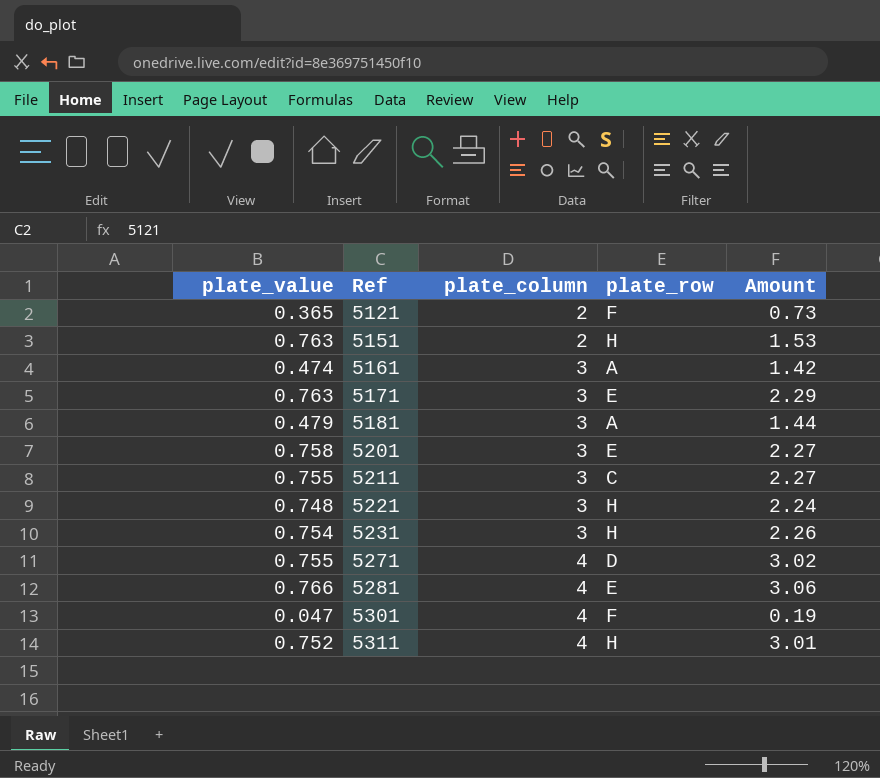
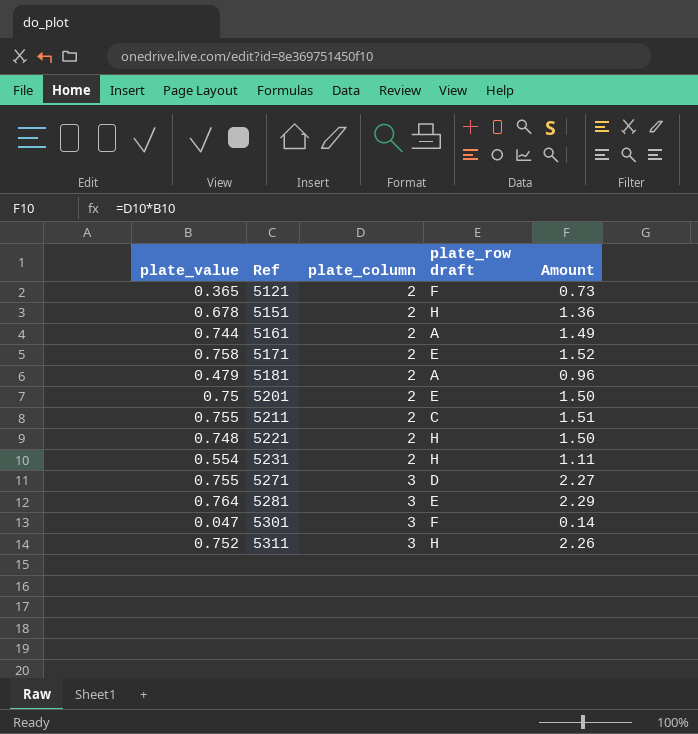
column name: plate_row -> plate_row draft
5151 | plate_value: 0.763 -> 0.678
5151 | Amount: 1.53 -> 1.36
5161 | plate_value: 0.474 -> 0.744
5161 | plate_column: 3 -> 2
5161 | Amount: 1.42 -> 1.49
5171 | plate_value: 0.763 -> 0.758
5171 | plate_column: 3 -> 2
5171 | Amount: 2.29 -> 1.52
5181 | plate_column: 3 -> 2
5181 | Amount: 1.44 -> 0.96
5201 | plate_value: 0.758 -> 0.75
5201 | plate_column: 3 -> 2
5201 | Amount: 2.27 -> 1.50
5211 | plate_column: 3 -> 2
5211 | Amount: 2.27 -> 1.51
5221 | plate_column: 3 -> 2
5221 | Amount: 2.24 -> 1.50
5231 | plate_value: 0.754 -> 0.554
5231 | plate_column: 3 -> 2
5231 | Amount: 2.26 -> 1.11
5271 | plate_column: 4 -> 3
5271 | Amount: 3.02 -> 2.27
5281 | plate_value: 0.766 -> 0.764
5281 | plate_column: 4 -> 3
5281 | Amount: 3.06 -> 2.29
5301 | plate_column: 4 -> 3
5301 | Amount: 0.19 -> 0.14
5311 | plate_column: 4 -> 3
5311 | Amount: 3.01 -> 2.26

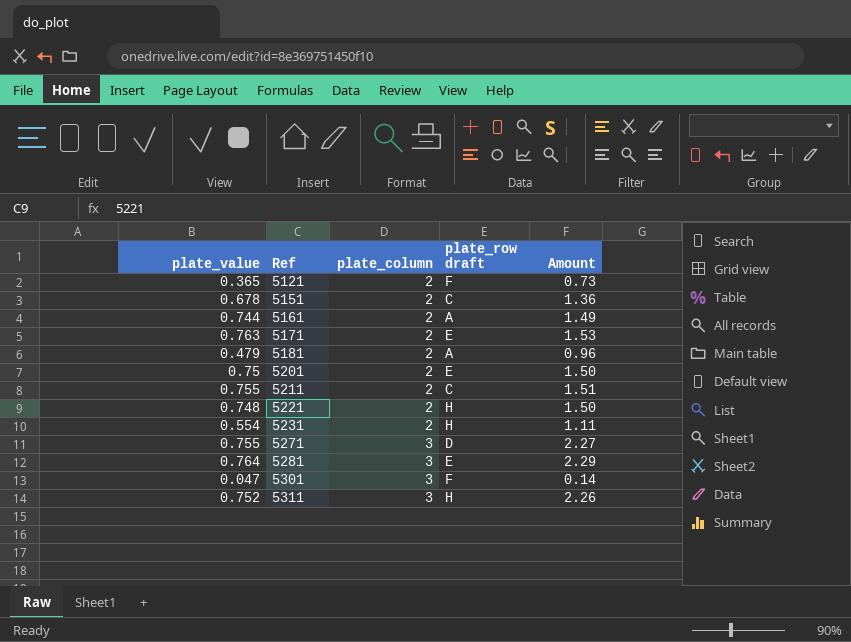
5151 | plate_row draft: H -> C
5171 | plate_value: 0.758 -> 0.763
5171 | Amount: 1.52 -> 1.53

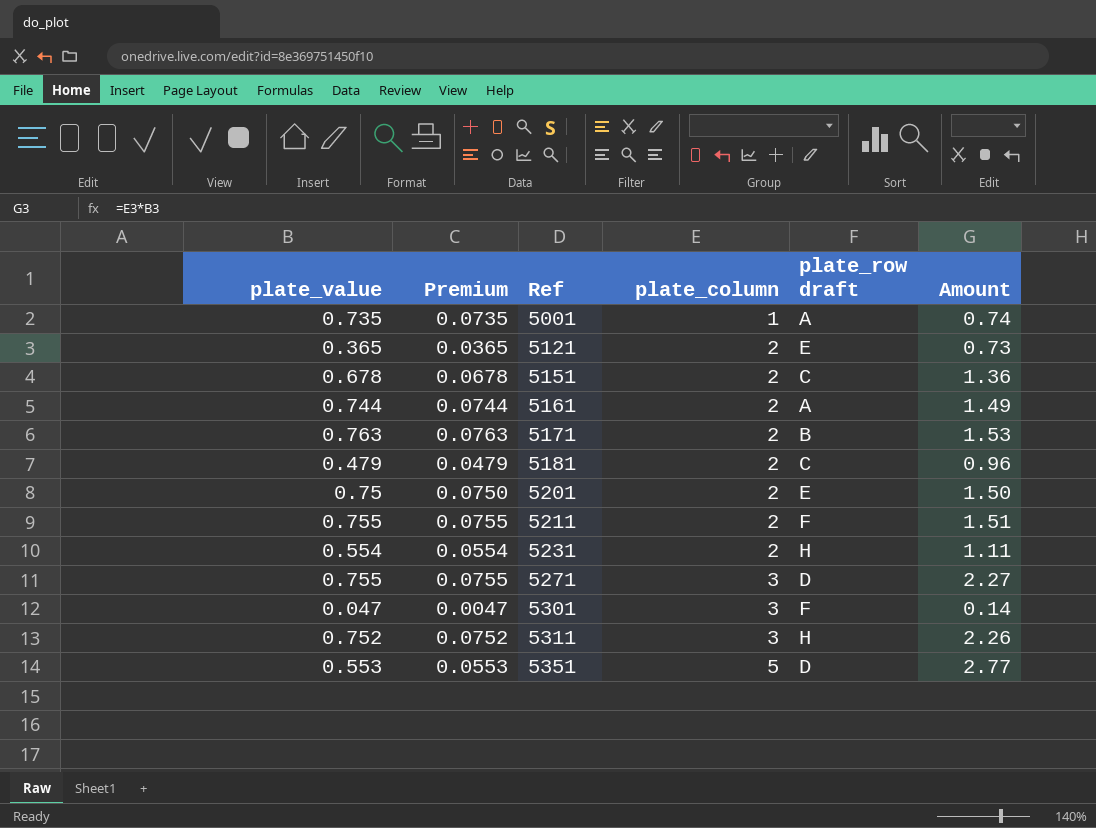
column Premium | formula: none -> [plate_value] * 0.1
row 5221: 0.748 | 2 | H | 1.50 -> none
row 5281: 0.764 | 3 | E | 2.29 -> none
row 5001: none -> 0.735 | 0.0735 | 1 | A | 0.74
5121 | plate_row draft: F -> E
5171 | plate_row draft: E -> B
5181 | plate_row draft: A -> C
5211 | plate_row draft: C -> F
row 5351: none -> 0.553 | 0.0553 | 5 | D | 2.77

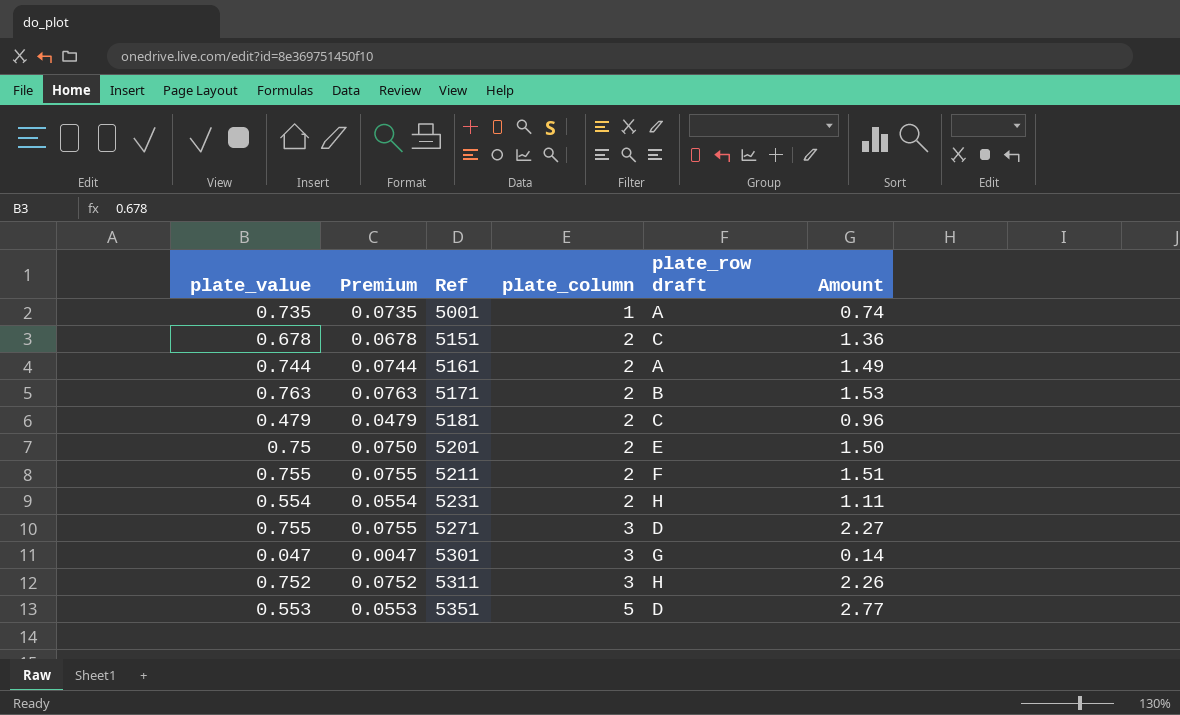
row 5121: 0.365 | 0.0365 | 2 | E | 0.73 -> none
5301 | plate_row draft: F -> G

